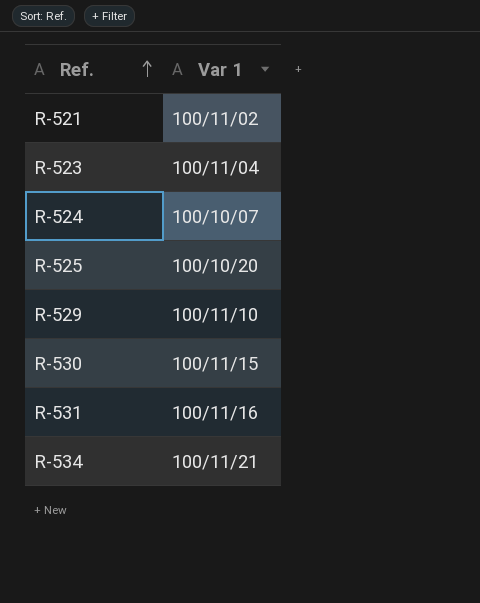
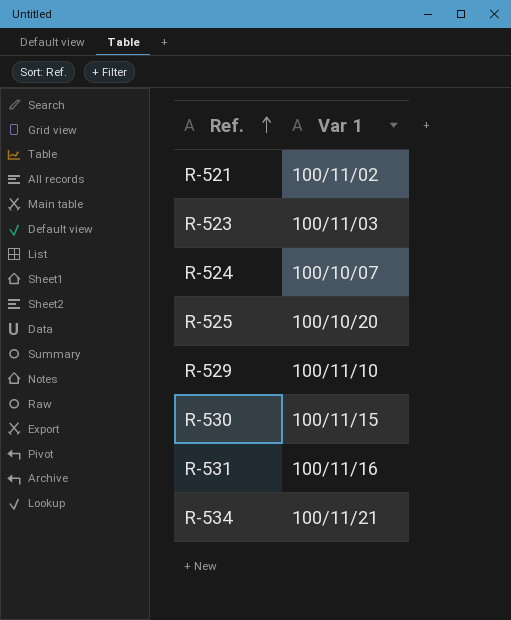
R-523 | Var 1: 100/11/04 -> 100/11/03

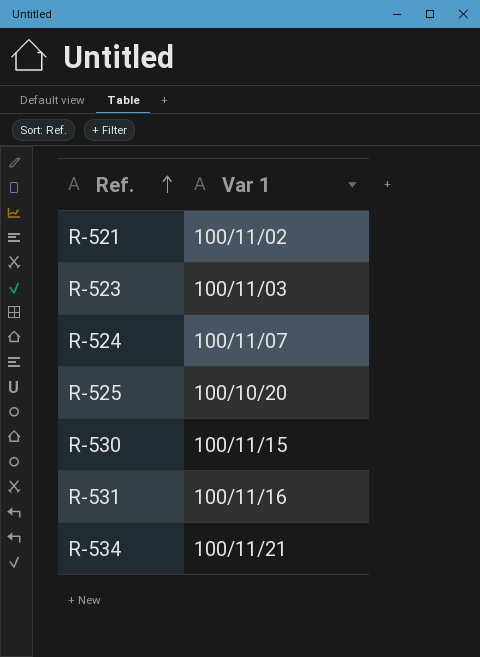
row R-529: 100/11/10 -> none
R-524 | Var 1: 100/10/07 -> 100/11/07

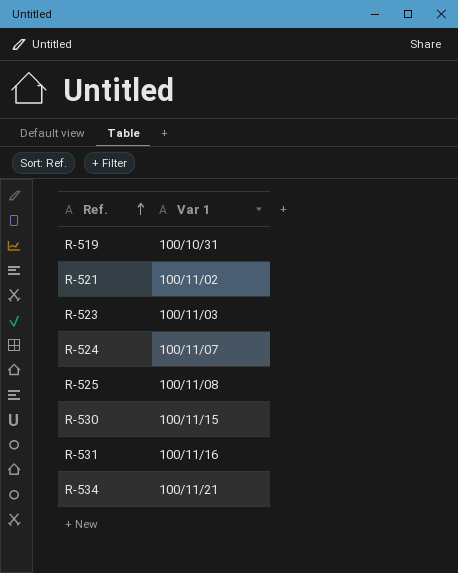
row R-519: none -> 100/10/31
R-525 | Var 1: 100/10/20 -> 100/11/08

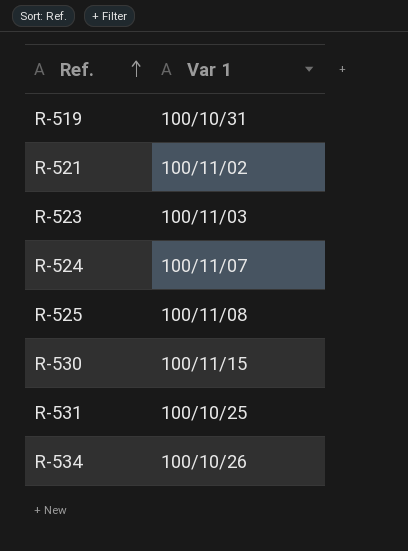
R-531 | Var 1: 100/11/16 -> 100/10/25
R-534 | Var 1: 100/11/21 -> 100/10/26

